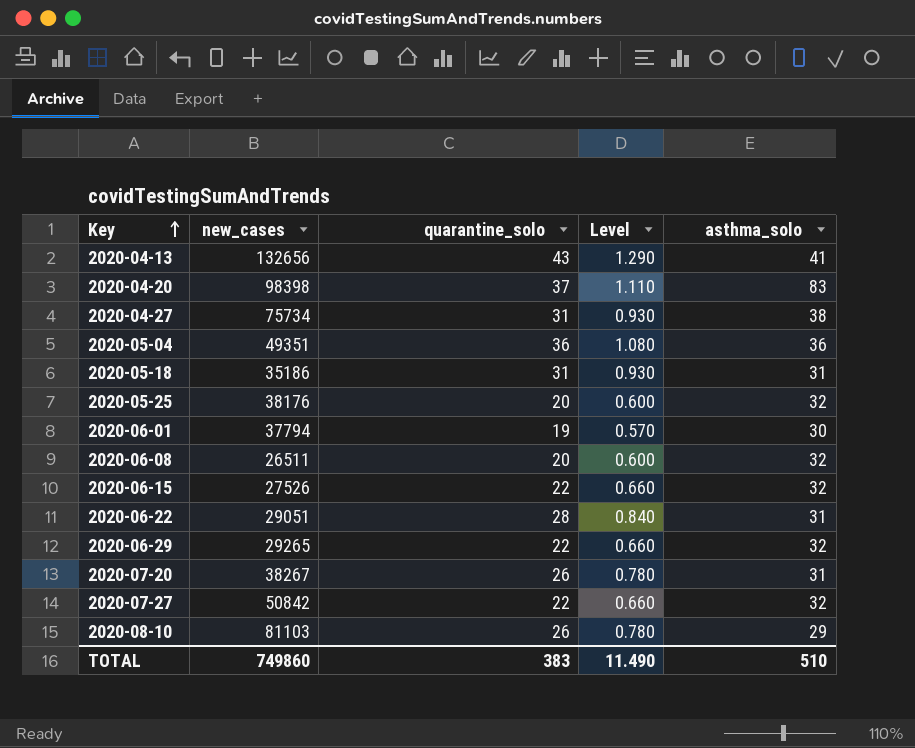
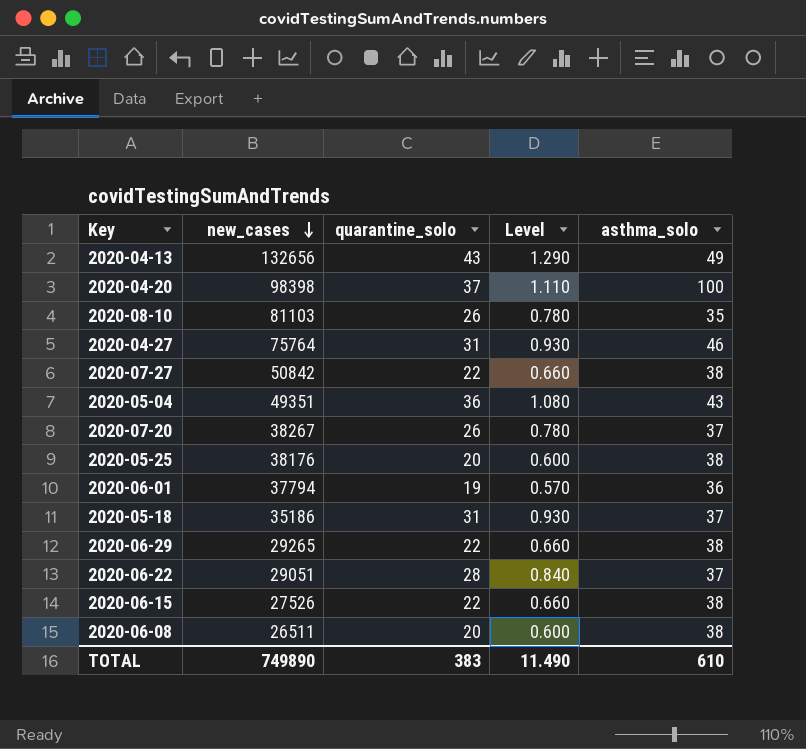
row order: Key ascending -> new_cases descending
2020-04-13 | asthma_solo: 41 -> 49
2020-04-20 | asthma_solo: 83 -> 100
2020-08-10 | asthma_solo: 29 -> 35
2020-04-27 | new_cases: 75734 -> 75764
2020-04-27 | asthma_solo: 38 -> 46
2020-07-27 | asthma_solo: 32 -> 38
2020-05-04 | asthma_solo: 36 -> 43
2020-07-20 | asthma_solo: 31 -> 37
2020-05-25 | asthma_solo: 32 -> 38
2020-06-01 | asthma_solo: 30 -> 36
2020-05-18 | asthma_solo: 31 -> 37
2020-06-29 | asthma_solo: 32 -> 38
2020-06-22 | asthma_solo: 31 -> 37
2020-06-15 | asthma_solo: 32 -> 38
2020-06-08 | asthma_solo: 32 -> 38
TOTAL | new_cases: 749860 -> 749890
TOTAL | asthma_solo: 510 -> 610

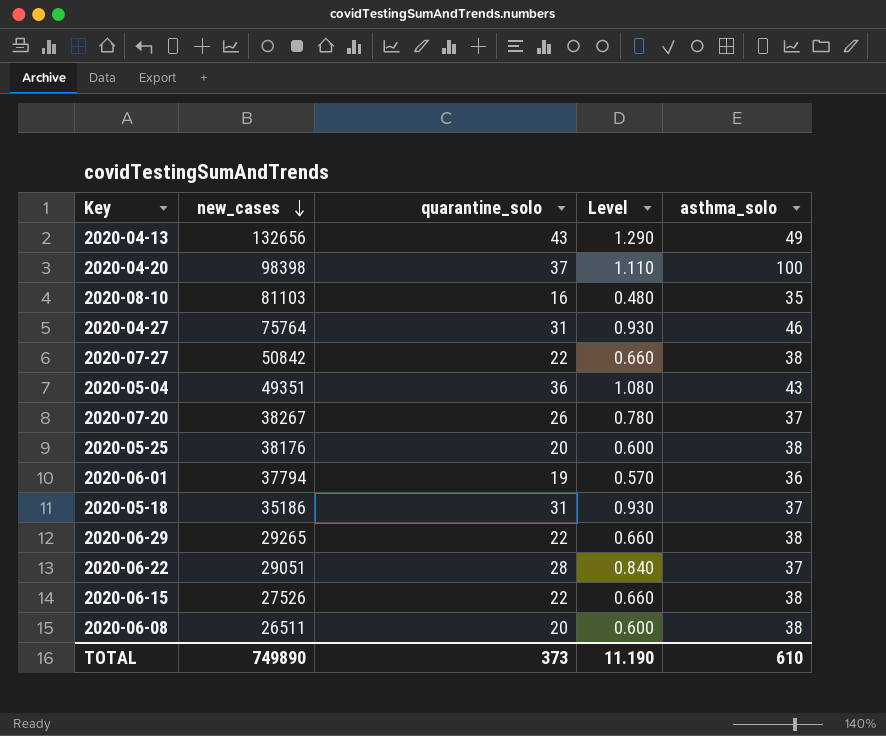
2020-08-10 | quarantine_solo: 26 -> 16
2020-08-10 | Level: 0.780 -> 0.480
TOTAL | quarantine_solo: 383 -> 373
TOTAL | Level: 11.490 -> 11.190

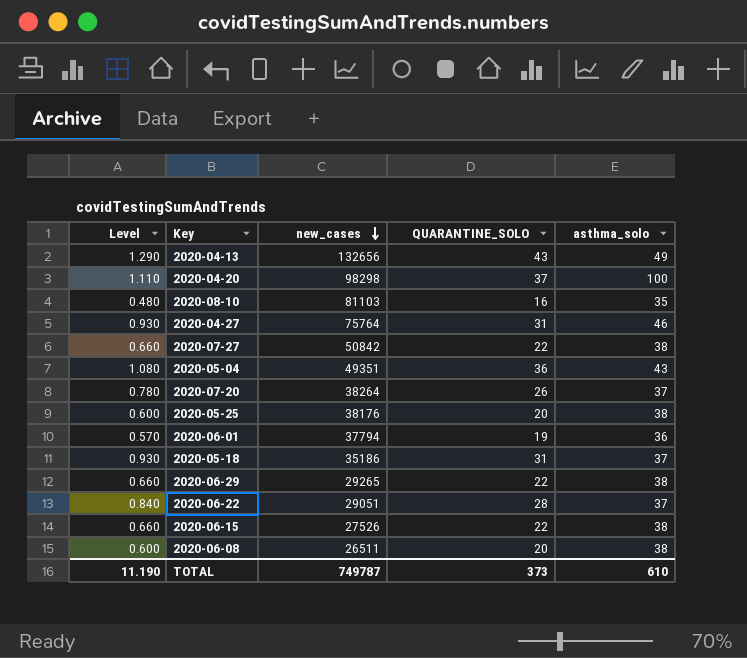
column Level | position: 4 -> 1
column name: quarantine_solo -> QUARANTINE_SOLO
2020-04-20 | new_cases: 98398 -> 98298
2020-07-20 | new_cases: 38267 -> 38264
TOTAL | new_cases: 749890 -> 749787

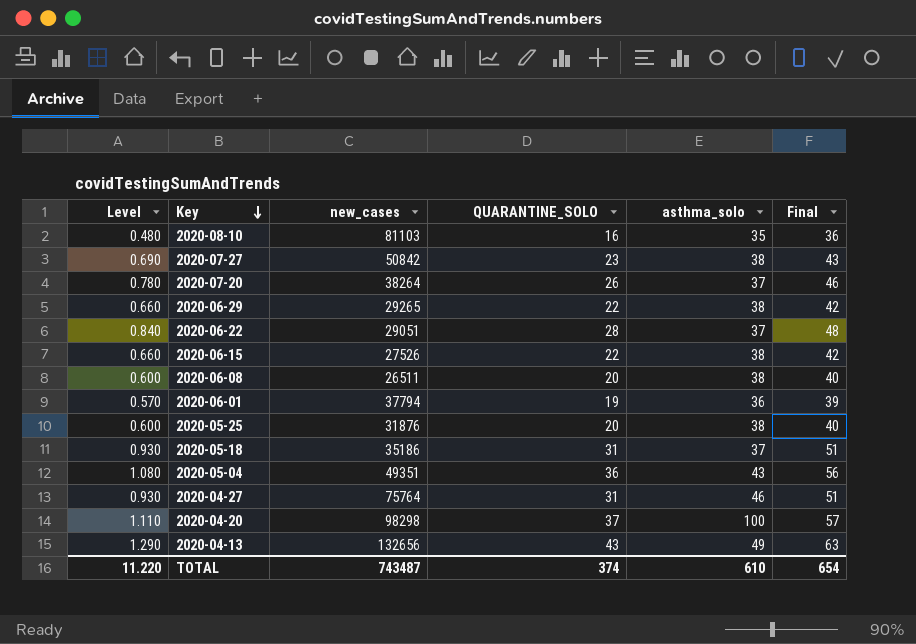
row order: new_cases descending -> Key descending
column Final | formula: none -> [QUARANTINE_SOLO] + 20
2020-07-27 | Level: 0.660 -> 0.690
2020-07-27 | QUARANTINE_SOLO: 22 -> 23
2020-05-25 | new_cases: 38176 -> 31876
TOTAL | Level: 11.190 -> 11.220
TOTAL | new_cases: 749787 -> 743487
TOTAL | QUARANTINE_SOLO: 373 -> 374

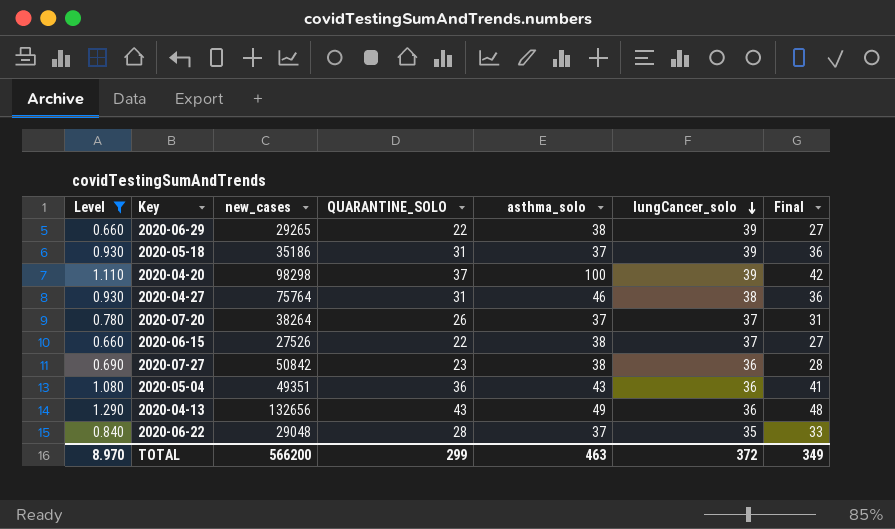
filter: none -> Level >= 0.660
row order: Key descending -> lungCancer_solo descending
column lungCancer_solo | position: none -> 6
column Final | formula: [QUARANTINE_SOLO] + 20 -> [QUARANTINE_SOLO] + 5
2020-06-22 | new_cases: 29051 -> 29048
TOTAL | Level: 11.220 -> 8.970
TOTAL | new_cases: 743487 -> 566200
TOTAL | QUARANTINE_SOLO: 374 -> 299
TOTAL | asthma_solo: 610 -> 463
TOTAL | Final: 654 -> 349

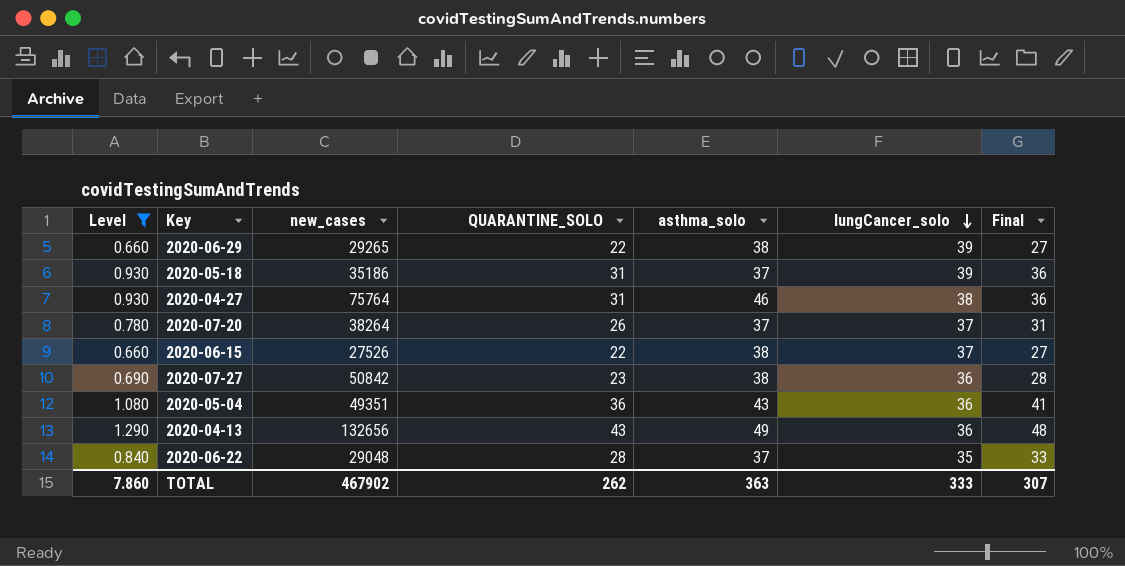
row 2020-04-20: 1.110 | 98298 | 37 | 100 | 39 | 42 -> none
TOTAL | Level: 8.970 -> 7.860
TOTAL | new_cases: 566200 -> 467902
TOTAL | QUARANTINE_SOLO: 299 -> 262
TOTAL | asthma_solo: 463 -> 363
TOTAL | lungCancer_solo: 372 -> 333
TOTAL | Final: 349 -> 307

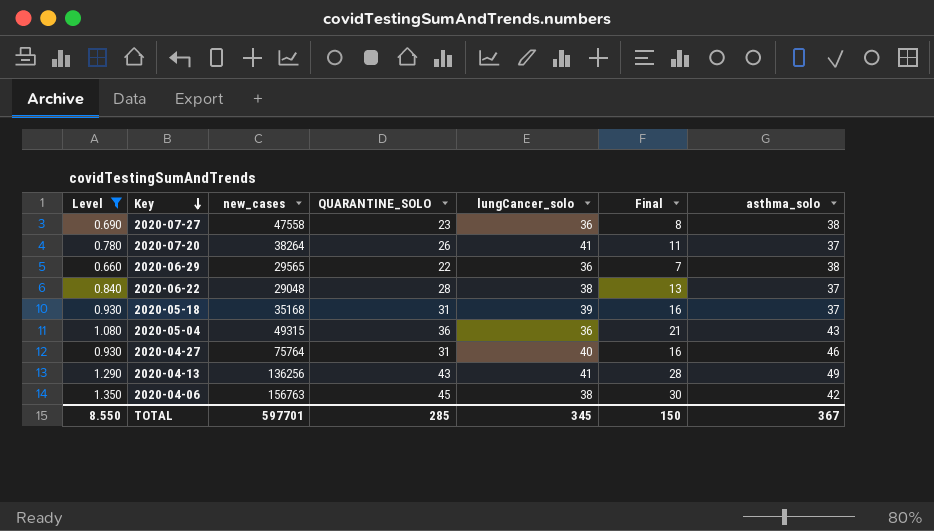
row order: lungCancer_solo descending -> Key descending
column Final | formula: [QUARANTINE_SOLO] + 5 -> [QUARANTINE_SOLO] - 15
column asthma_solo | position: 5 -> 7
row 2020-06-15: 0.660 | 27526 | 22 | 38 | 37 | 27 -> none
2020-07-27 | new_cases: 50842 -> 47558
2020-07-20 | lungCancer_solo: 37 -> 41
2020-06-29 | new_cases: 29265 -> 29565
2020-06-29 | lungCancer_solo: 39 -> 36
2020-06-22 | lungCancer_solo: 35 -> 38
2020-05-18 | new_cases: 35186 -> 35168
2020-05-04 | new_cases: 49351 -> 49315
2020-04-27 | lungCancer_solo: 38 -> 40
2020-04-13 | new_cases: 132656 -> 136256
2020-04-13 | lungCancer_solo: 36 -> 41
row 2020-04-06: none -> 1.350 | 156763 | 45 | 38 | 30 | 42
TOTAL | Level: 7.860 -> 8.550
TOTAL | new_cases: 467902 -> 597701
TOTAL | QUARANTINE_SOLO: 262 -> 285
TOTAL | lungCancer_solo: 333 -> 345
TOTAL | Final: 307 -> 150
TOTAL | asthma_solo: 363 -> 367

